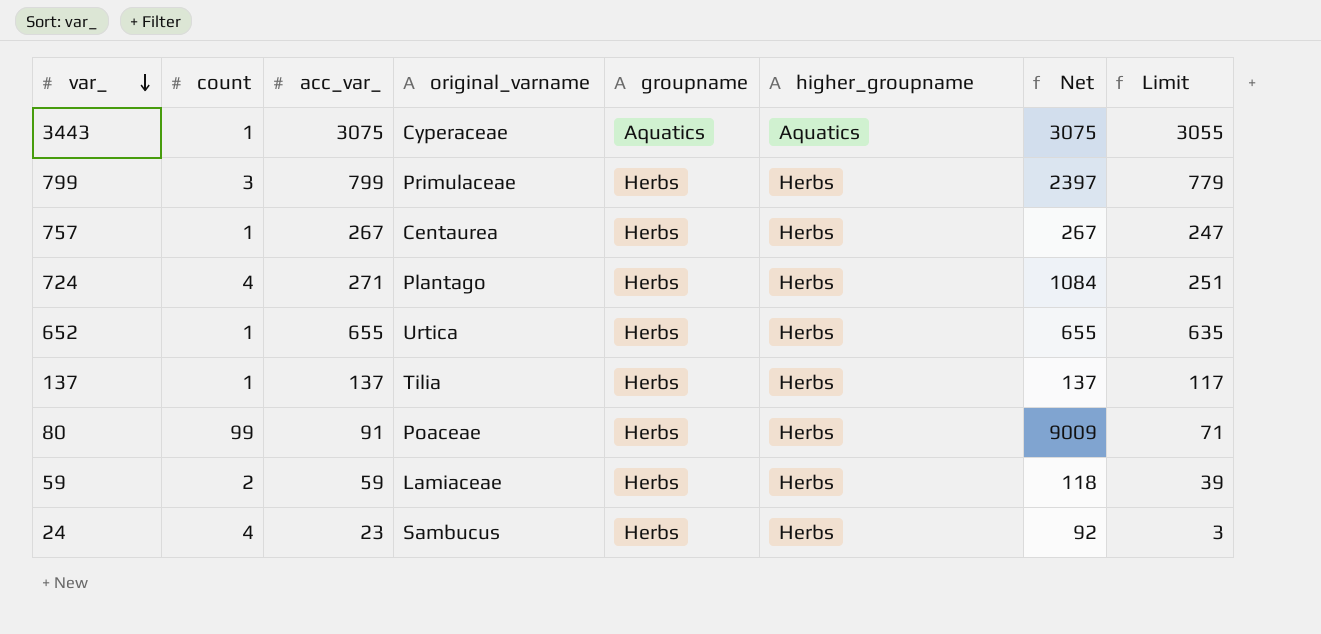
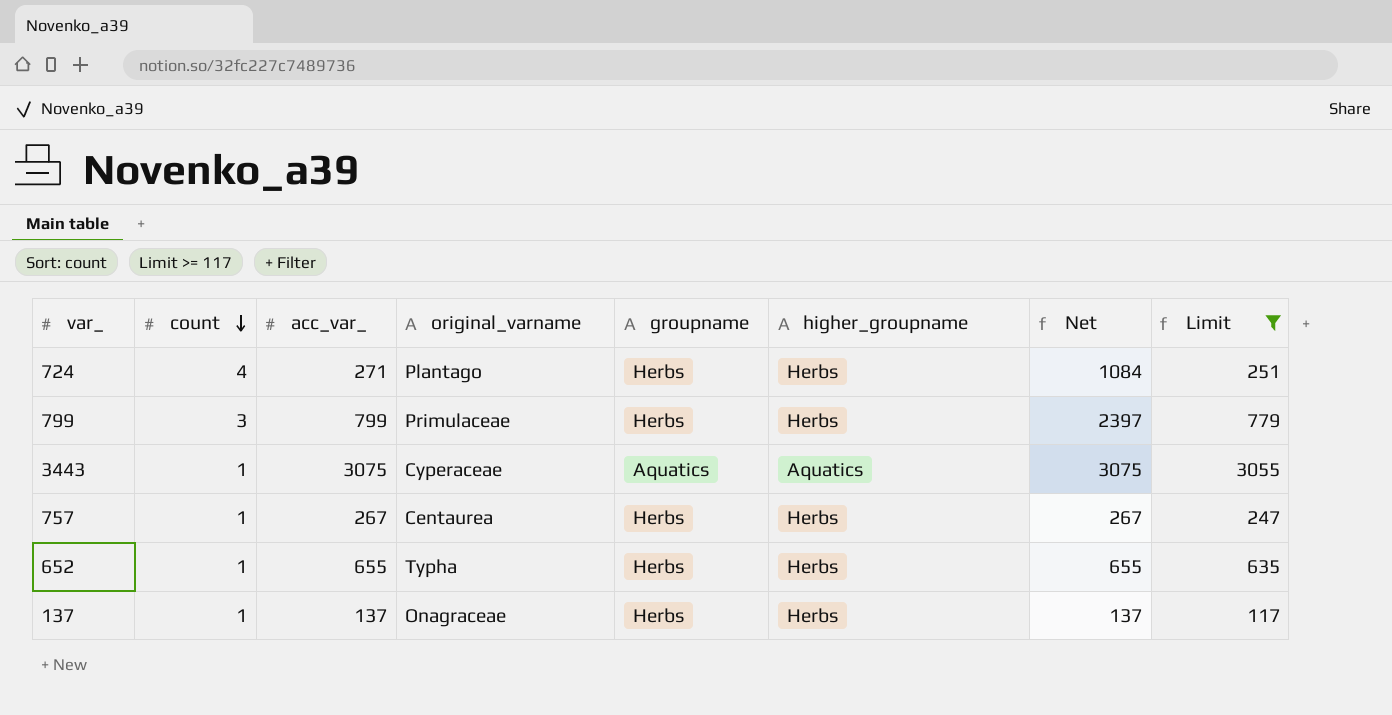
filter: none -> Limit >= 117
row order: var_ descending -> count descending
652 | original_varname: Urtica -> Typha
137 | original_varname: Tilia -> Onagraceae

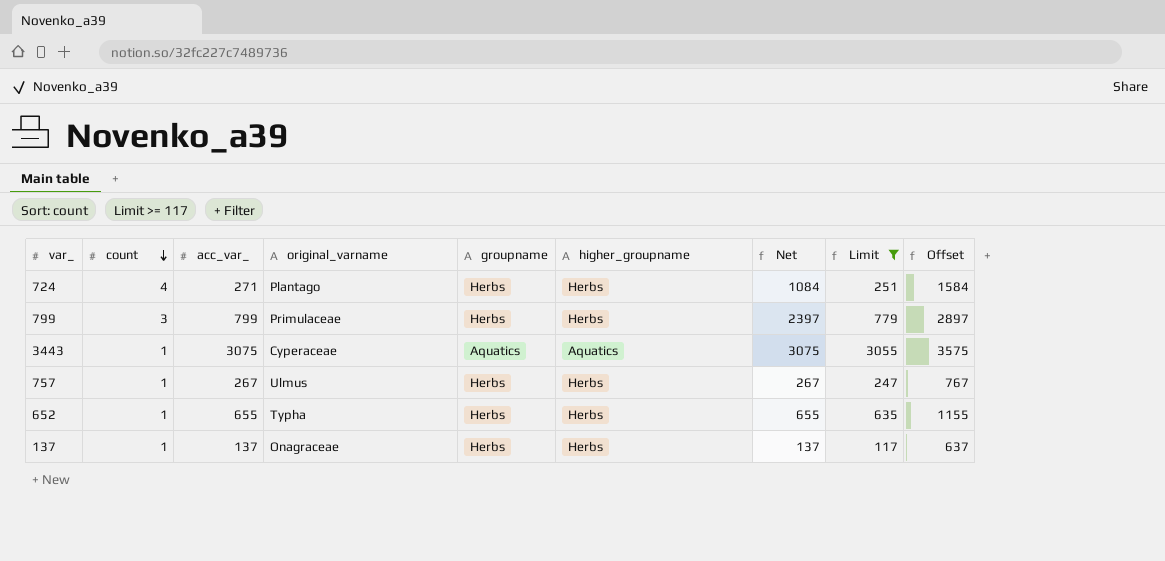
column Offset | formula: none -> [Net] + 500
757 | original_varname: Centaurea -> Ulmus

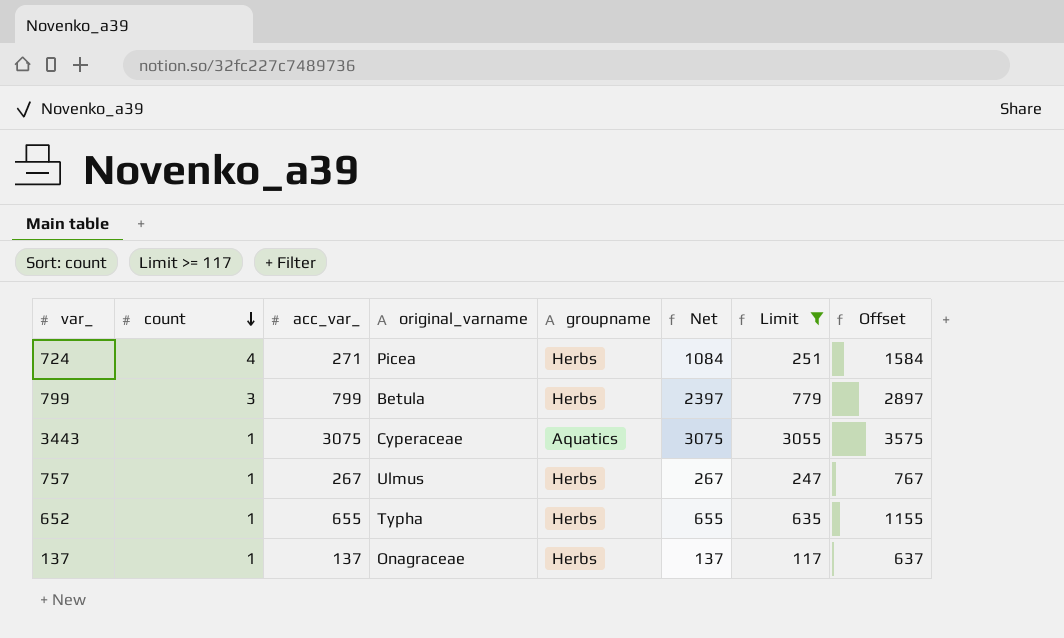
column higher_groupname | position: 6 -> none
724 | original_varname: Plantago -> Picea
799 | original_varname: Primulaceae -> Betula

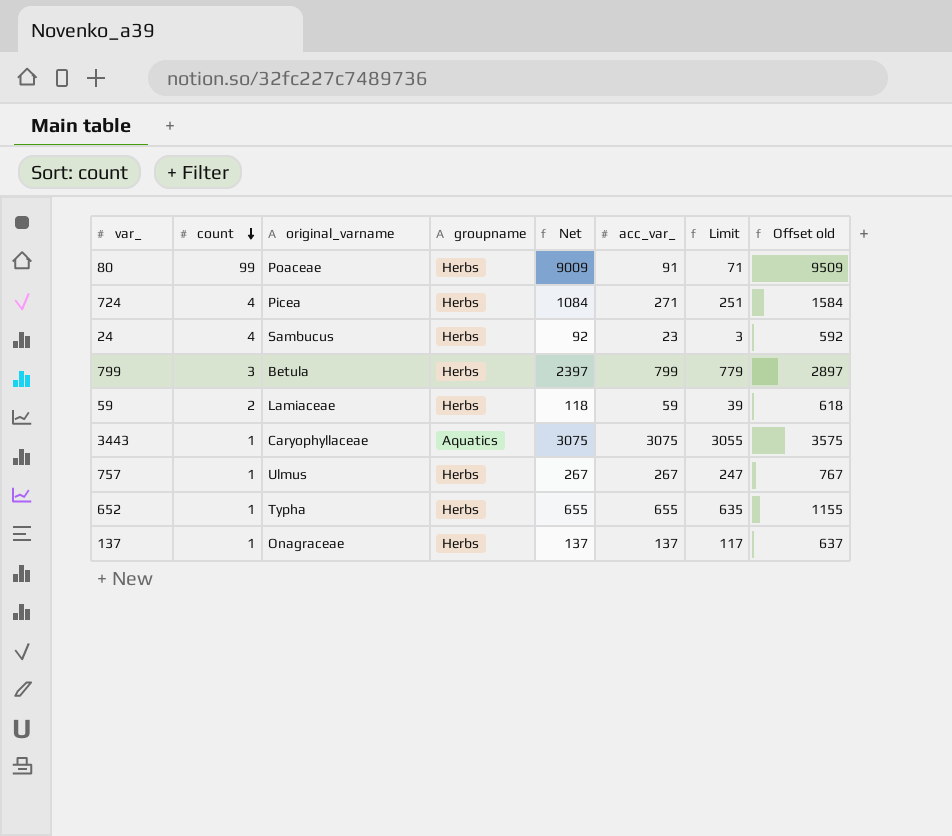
filter: Limit >= 117 -> none
column acc_var_ | position: 3 -> 6
column name: Offset -> Offset old
3443 | original_varname: Cyperaceae -> Caryophyllaceae

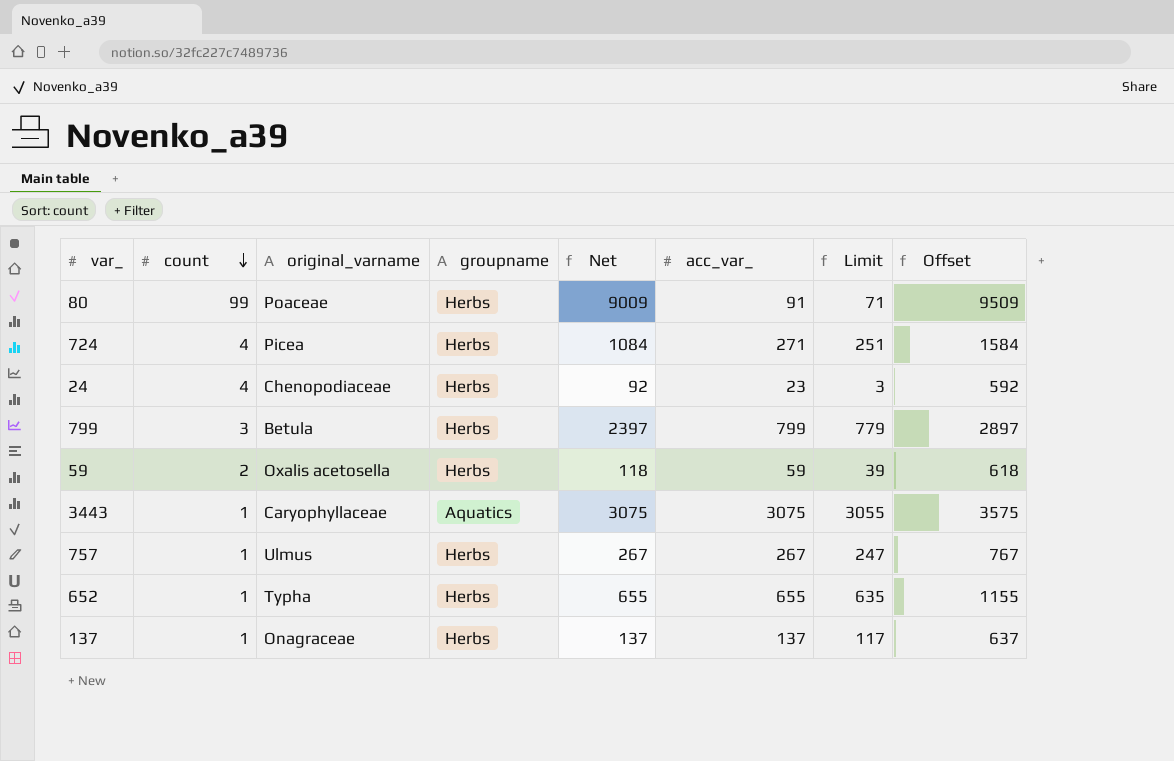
column name: Offset old -> Offset
24 | original_varname: Sambucus -> Chenopodiaceae
59 | original_varname: Lamiaceae -> Oxalis acetosella

